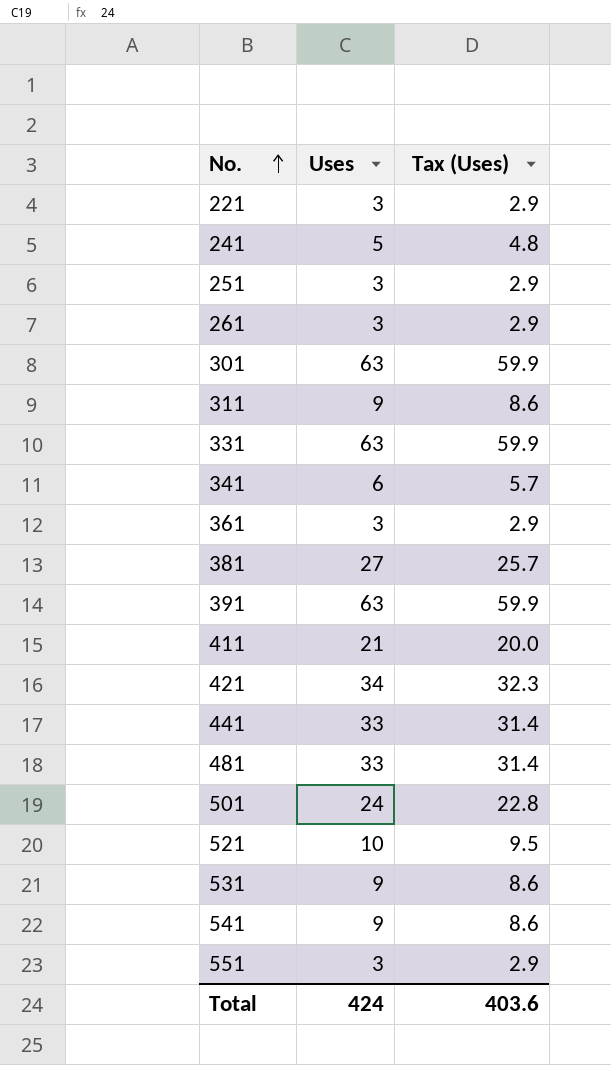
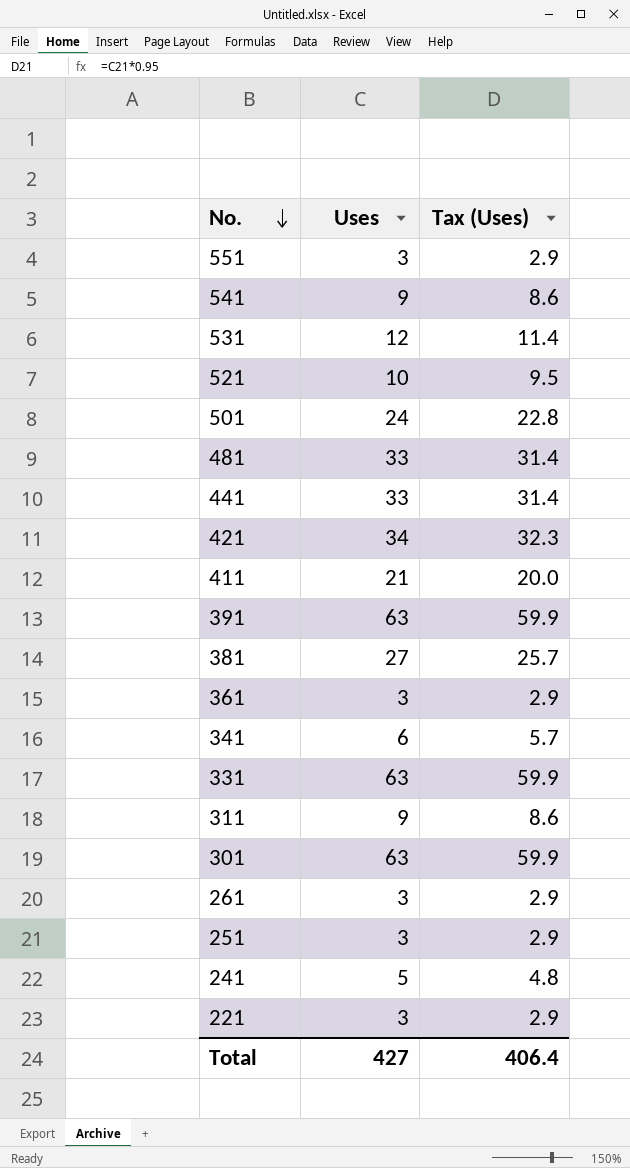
row order: No. ascending -> No. descending
531 | Uses: 9 -> 12
531 | Tax (Uses): 8.6 -> 11.4
Total | Uses: 424 -> 427
Total | Tax (Uses): 403.6 -> 406.4

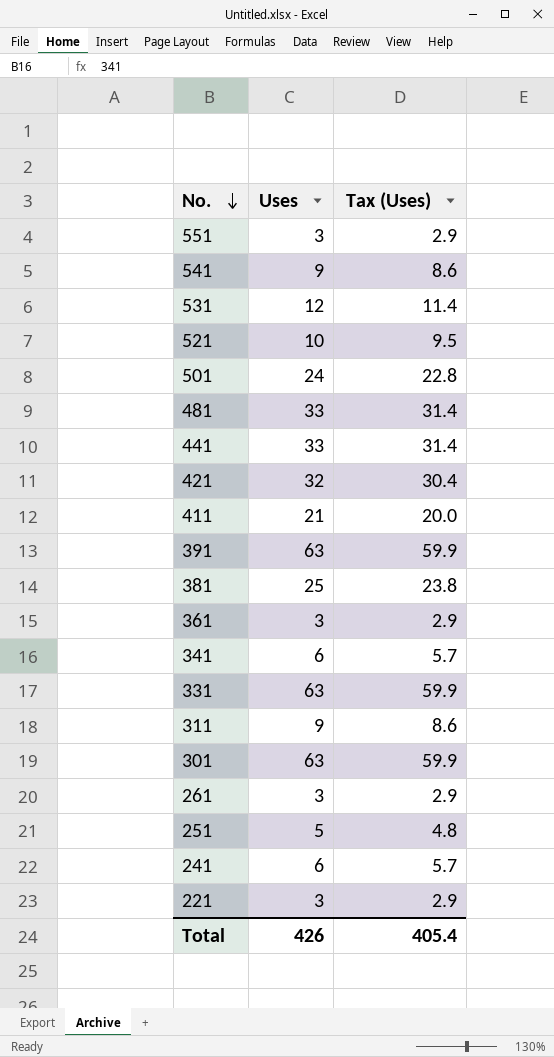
421 | Uses: 34 -> 32
421 | Tax (Uses): 32.3 -> 30.4
381 | Uses: 27 -> 25
381 | Tax (Uses): 25.7 -> 23.8
251 | Uses: 3 -> 5
251 | Tax (Uses): 2.9 -> 4.8
241 | Uses: 5 -> 6
241 | Tax (Uses): 4.8 -> 5.7
Total | Uses: 427 -> 426
Total | Tax (Uses): 406.4 -> 405.4

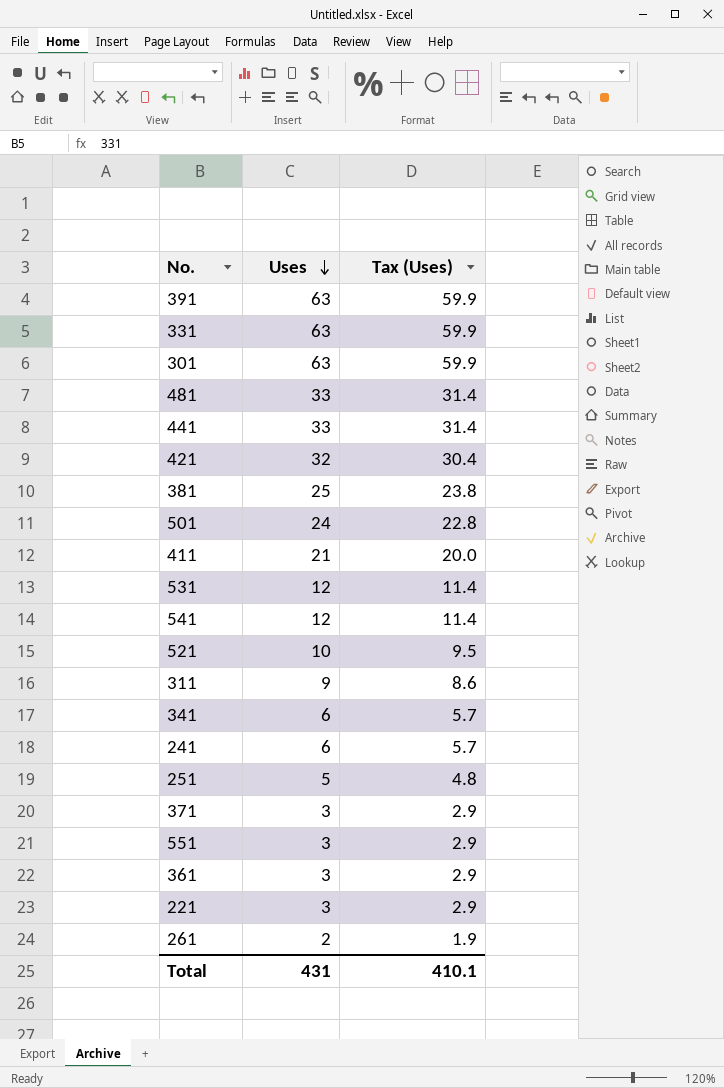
row order: No. descending -> Uses descending
541 | Uses: 9 -> 12
541 | Tax (Uses): 8.6 -> 11.4
row 371: none -> 3 | 2.9
261 | Uses: 3 -> 2
261 | Tax (Uses): 2.9 -> 1.9
Total | Uses: 426 -> 431
Total | Tax (Uses): 405.4 -> 410.1

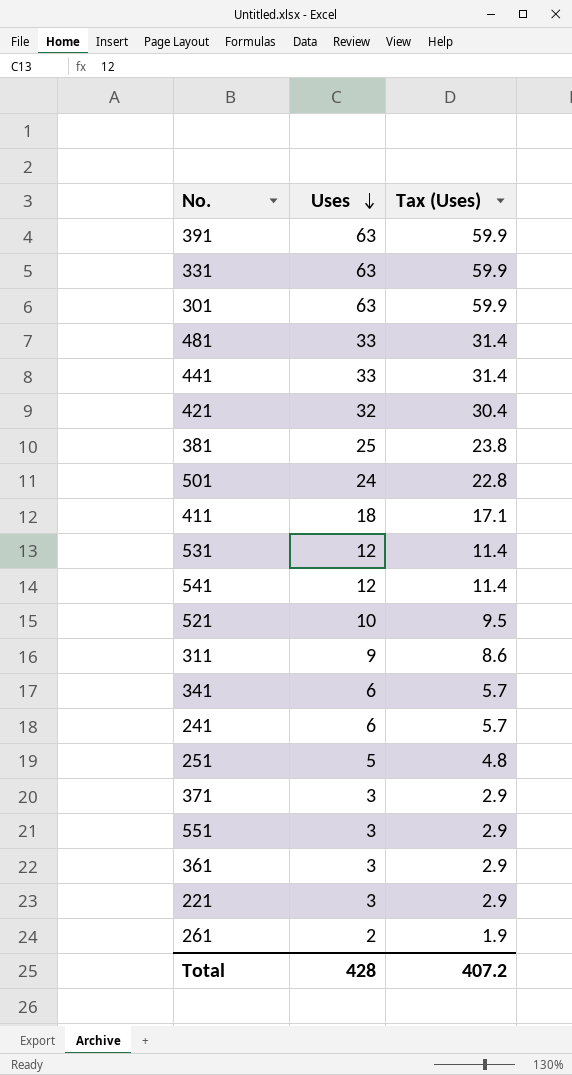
411 | Uses: 21 -> 18
411 | Tax (Uses): 20.0 -> 17.1
Total | Uses: 431 -> 428
Total | Tax (Uses): 410.1 -> 407.2

